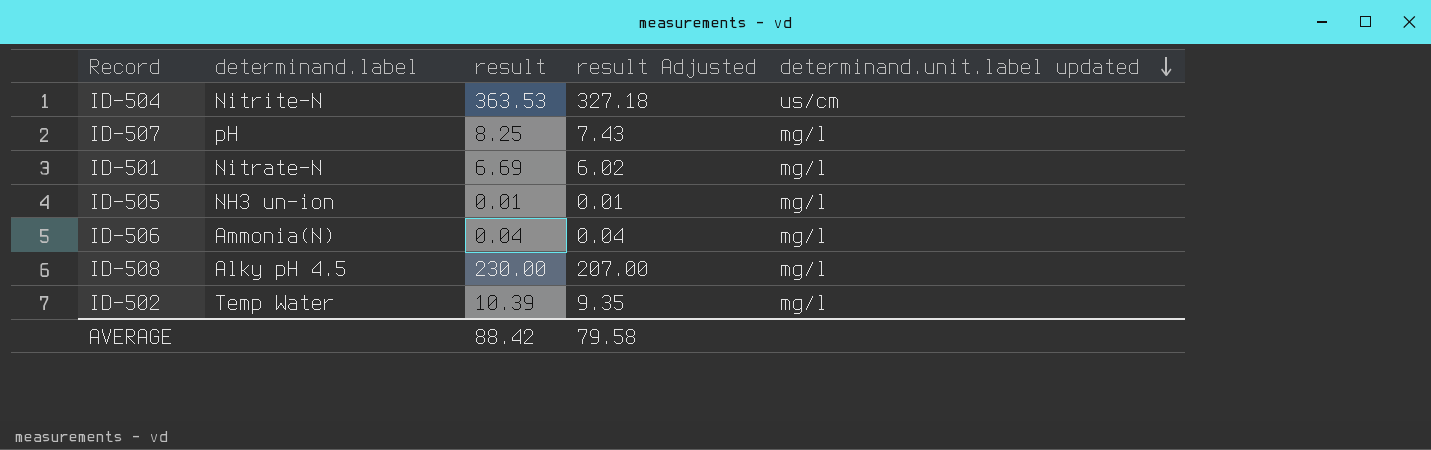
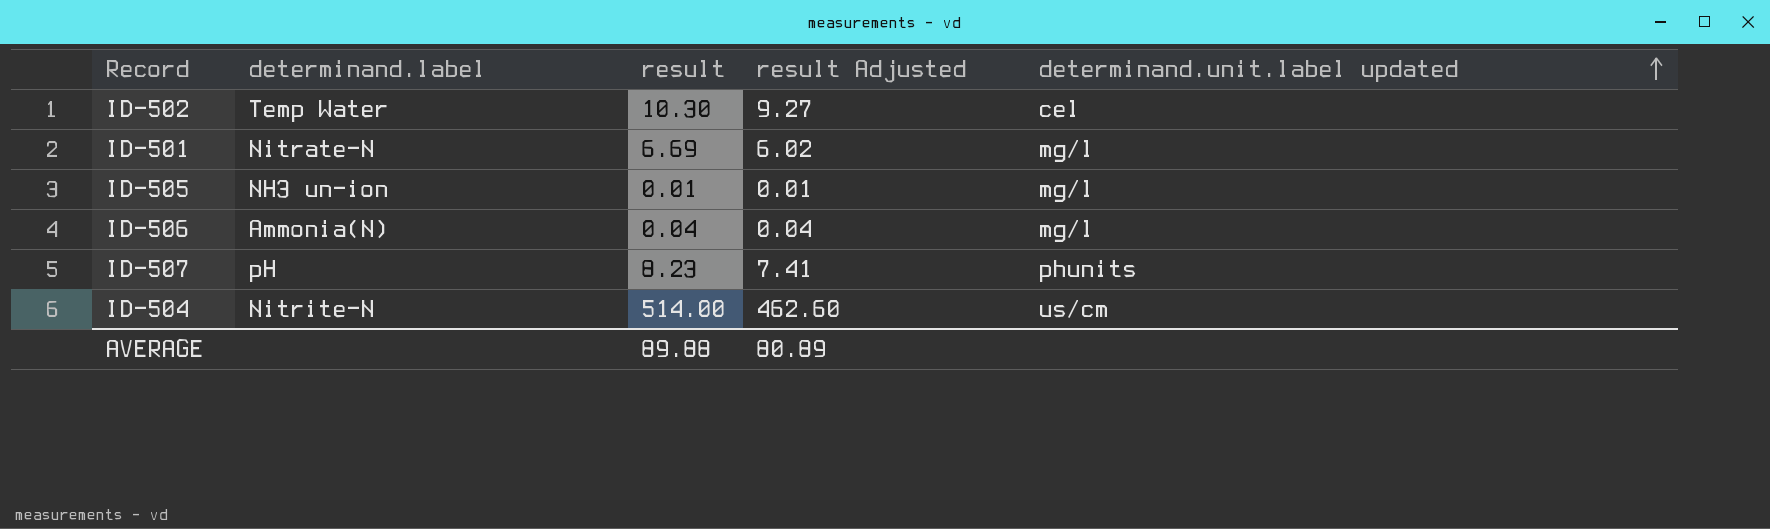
row order: determinand.unit.label updated descending -> determinand.unit.label updated ascending
row ID-508: Alky pH 4.5 | 230.00 | 207.00 | mg/l -> none
ID-502 | result: 10.39 -> 10.30
ID-502 | result Adjusted: 9.35 -> 9.27
ID-502 | determinand.unit.label updated: mg/l -> cel
ID-507 | result: 8.25 -> 8.23
ID-507 | result Adjusted: 7.43 -> 7.41
ID-507 | determinand.unit.label updated: mg/l -> phunits
ID-504 | result: 363.53 -> 514.00
ID-504 | result Adjusted: 327.18 -> 462.60
AVERAGE | result: 88.42 -> 89.88
AVERAGE | result Adjusted: 79.58 -> 80.89

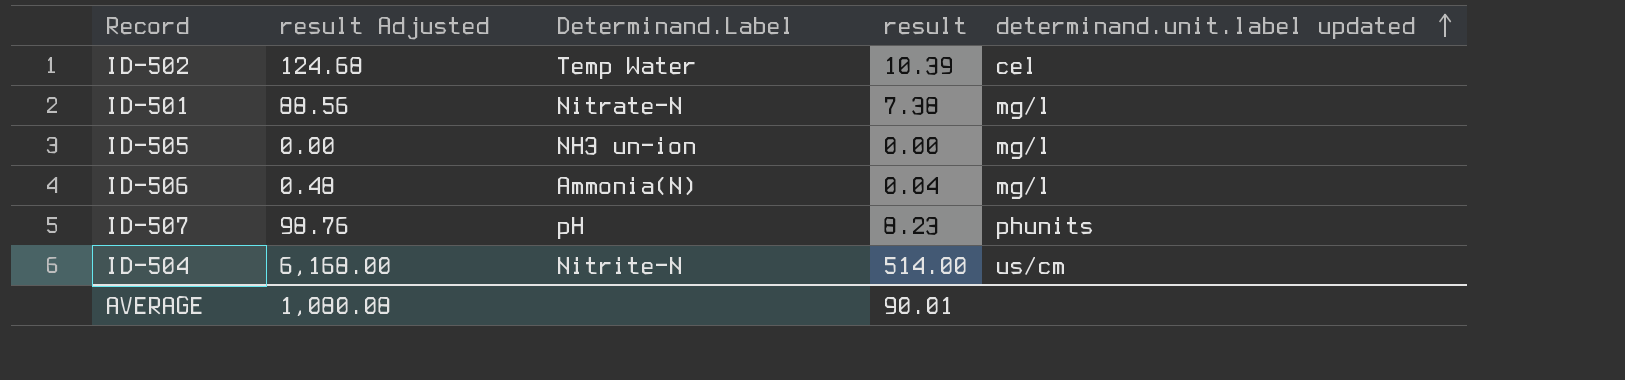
column result Adjusted | formula: [result] * 0.9 -> [result] * 12
column result Adjusted | position: 4 -> 2
column name: determinand.label -> Determinand.Label
ID-502 | result: 10.30 -> 10.39
ID-501 | result: 6.69 -> 7.38
ID-505 | result: 0.01 -> 0.00
AVERAGE | result Adjusted: 80.89 -> 1,080.08
AVERAGE | result: 89.88 -> 90.01

